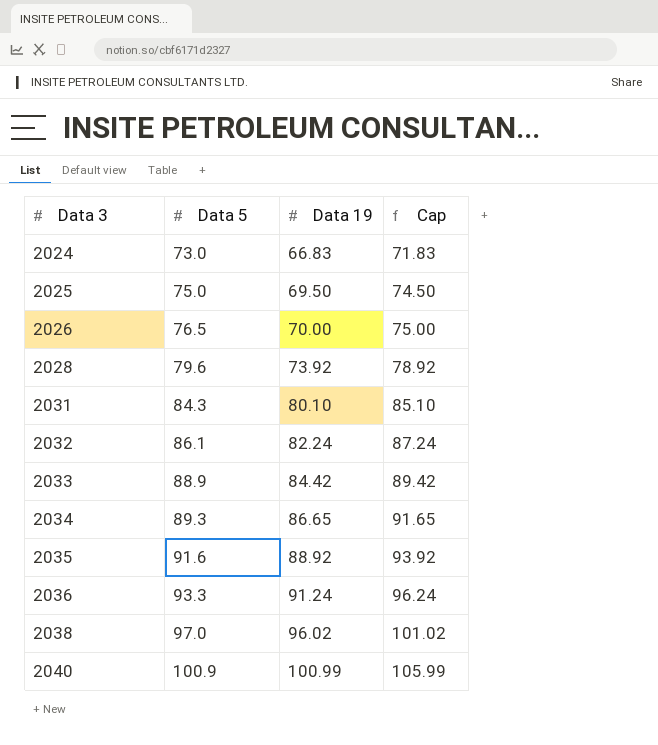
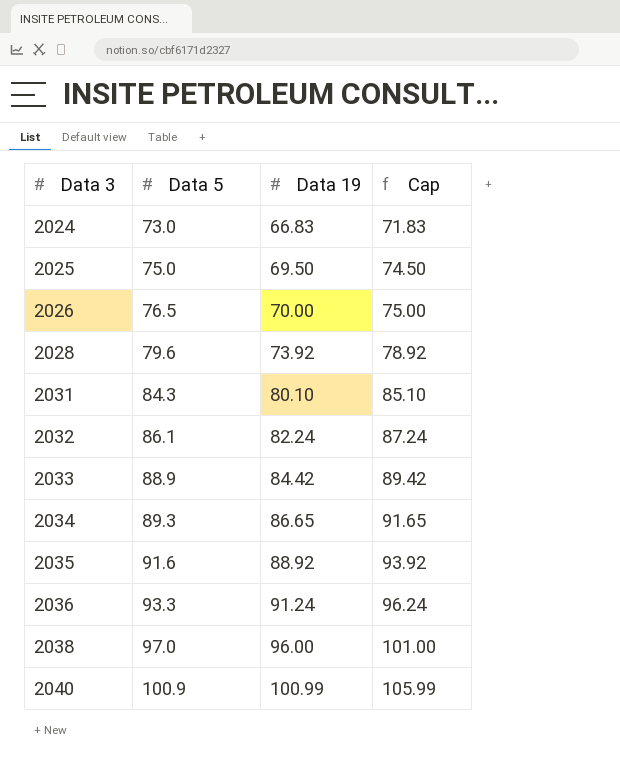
2038 | Data 19: 96.02 -> 96.00
2038 | Cap: 101.02 -> 101.00

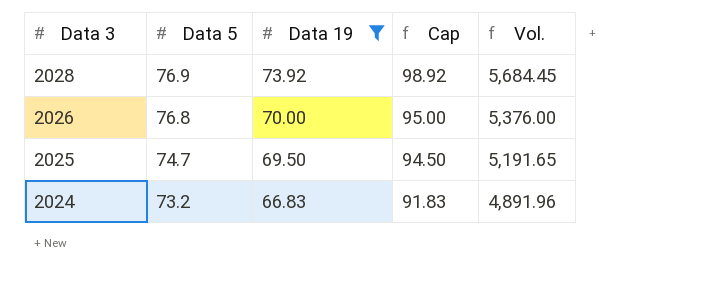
filter: none -> Data 19 <= 73.92
row order: Data 3 ascending -> Data 3 descending
column Cap | formula: [Data 19] + 5 -> [Data 19] + 25
column Vol. | formula: none -> [Data 5] * [Data 19]
2028 | Data 5: 79.6 -> 76.9
2026 | Data 5: 76.5 -> 76.8
2025 | Data 5: 75.0 -> 74.7
2024 | Data 5: 73.0 -> 73.2

